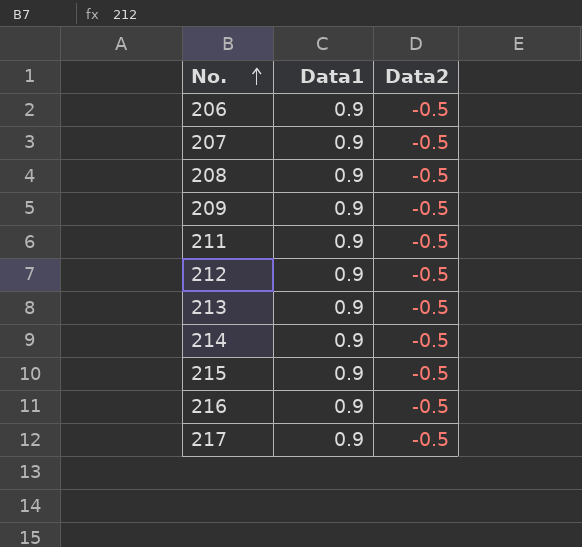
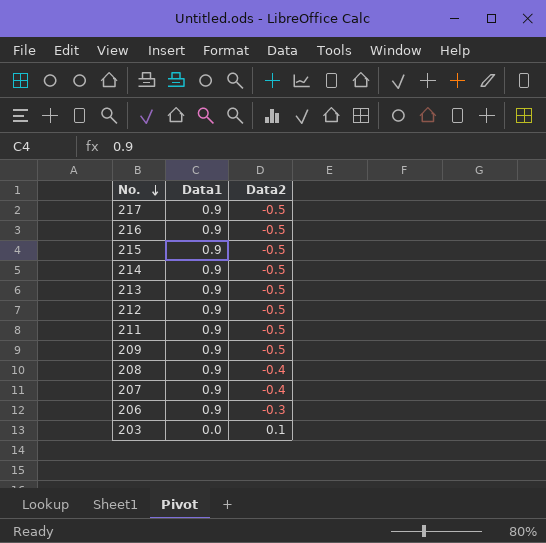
row order: No. ascending -> No. descending
208 | Data2: -0.5 -> -0.4
207 | Data2: -0.5 -> -0.4
206 | Data2: -0.5 -> -0.3
row 203: none -> 0.0 | 0.1

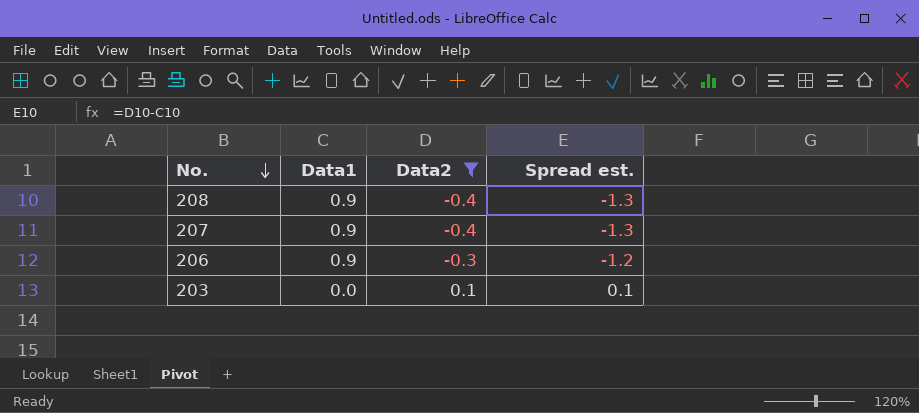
filter: none -> Data2 != -0.5
column Spread est. | formula: none -> [Data2] - [Data1]

